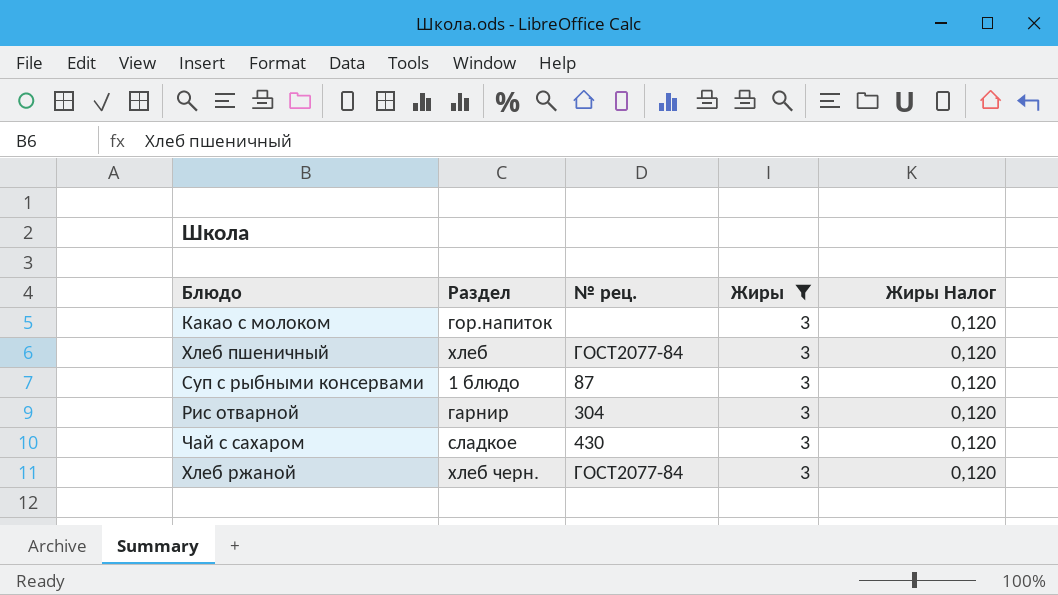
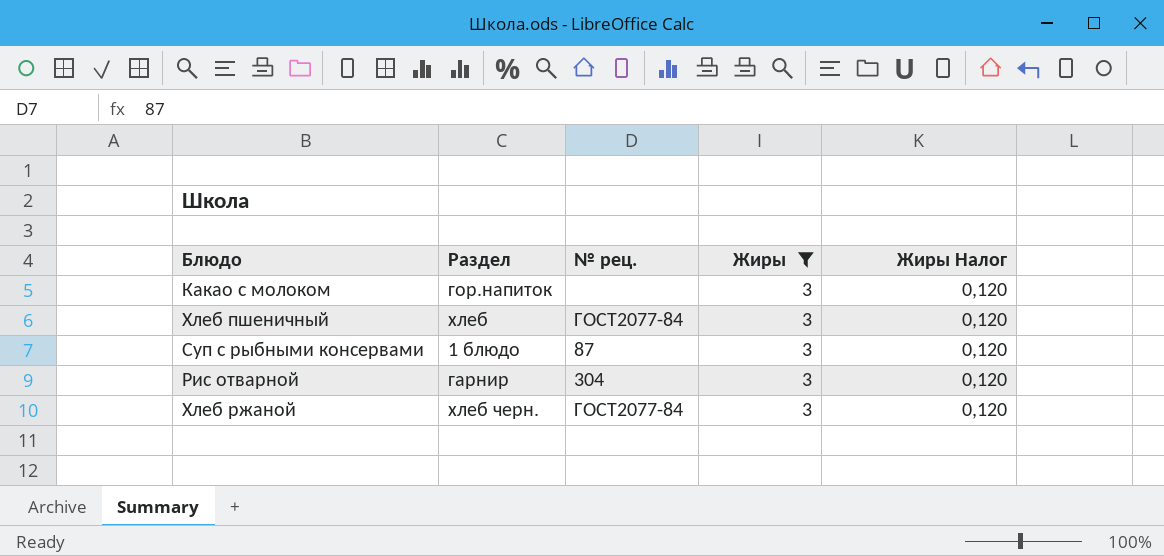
row Чай с сахаром: сладкое | 430 | 3 | 0,120 -> none

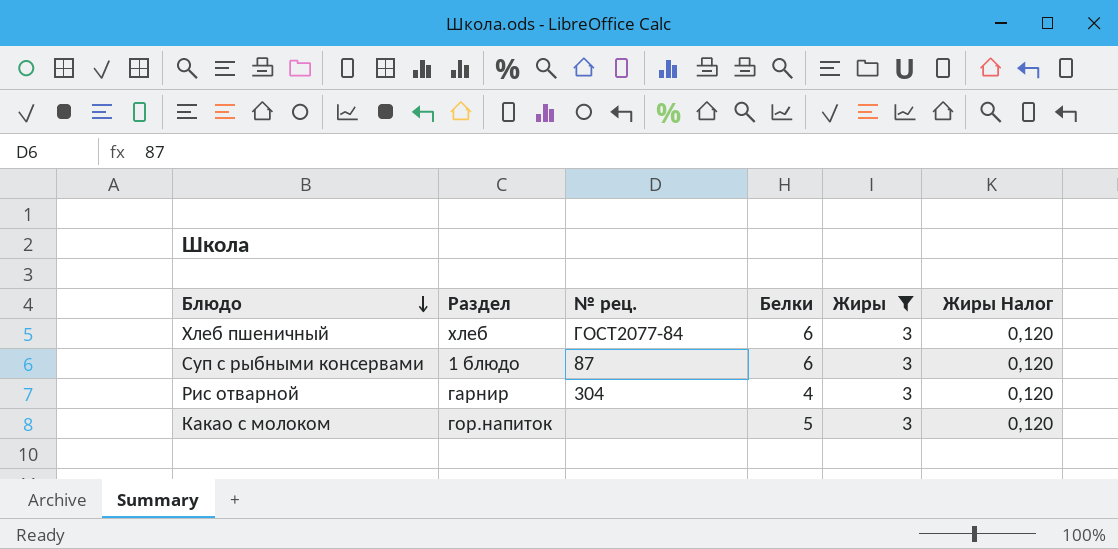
row order: none -> Блюдо descending
column Белки | position: none -> 4
row Хлеб ржаной: хлеб черн. | ГОСТ2077-84 | 3 | 0,120 -> none

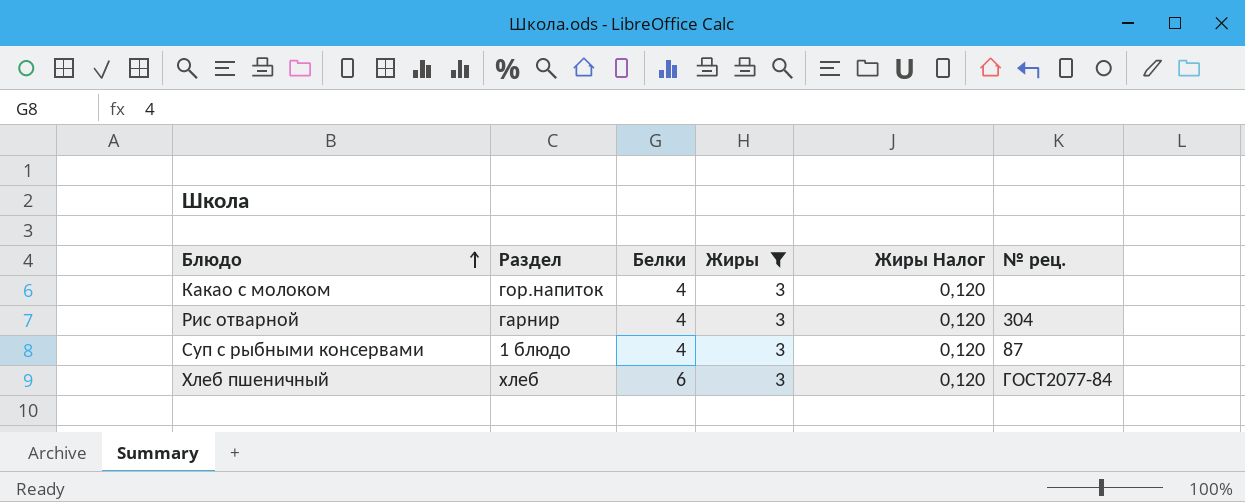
row order: Блюдо descending -> Блюдо ascending
column № рец. | position: 3 -> 6
Какао с молоком | Белки: 5 -> 4
Суп с рыбными консервами | Белки: 6 -> 4

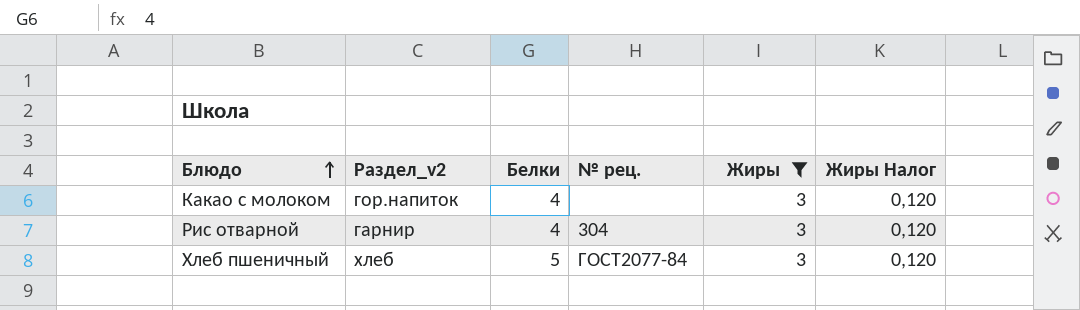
column name: Раздел -> Раздел_v2
column № рец. | position: 6 -> 4
row Суп с рыбными консервами: 1 блюдо | 4 | 3 | 0,120 | 87 -> none
Хлеб пшеничный | Белки: 6 -> 5

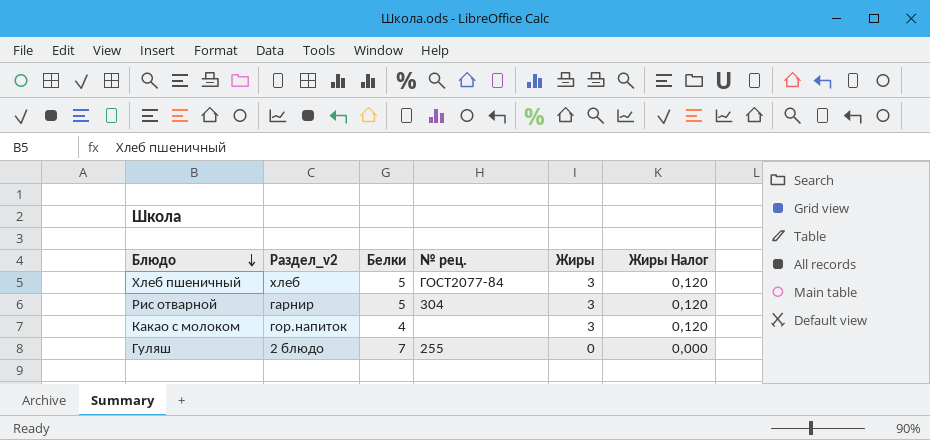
filter: Жиры = 3 -> none
row order: Блюдо ascending -> Блюдо descending
Рис отварной | Белки: 4 -> 5

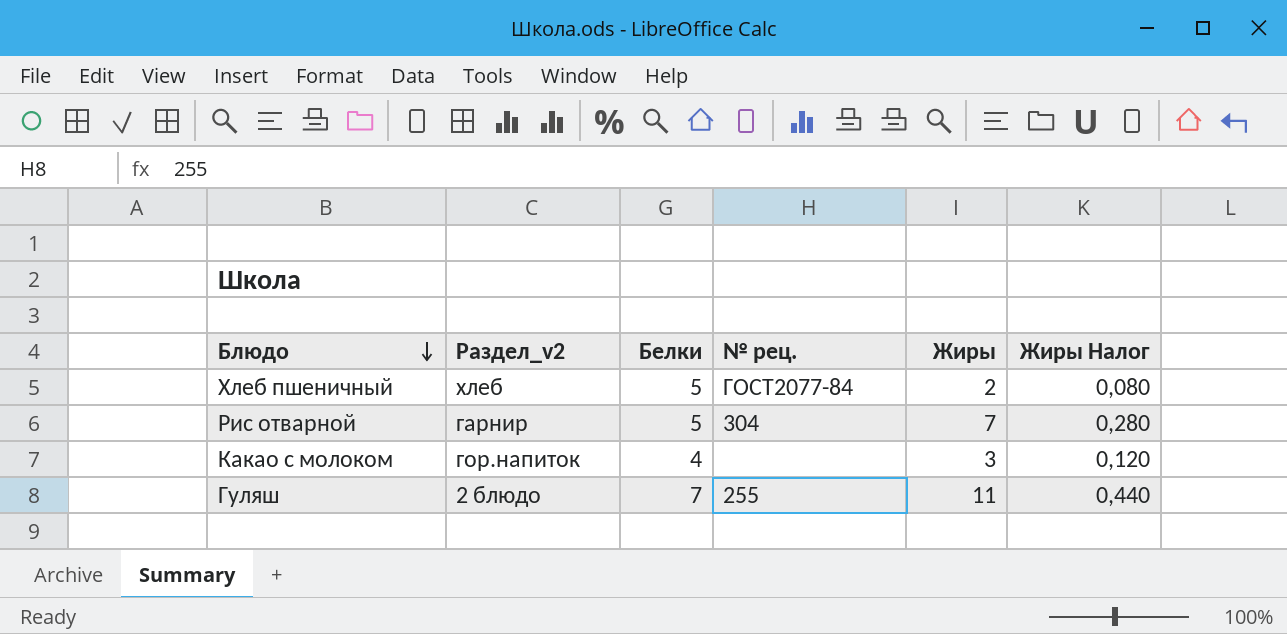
Хлеб пшеничный | Жиры: 3 -> 2
Хлеб пшеничный | Жиры Налог: 0,120 -> 0,080
Рис отварной | Жиры: 3 -> 7
Рис отварной | Жиры Налог: 0,120 -> 0,280
Гуляш | Жиры: 0 -> 11
Гуляш | Жиры Налог: 0,000 -> 0,440

